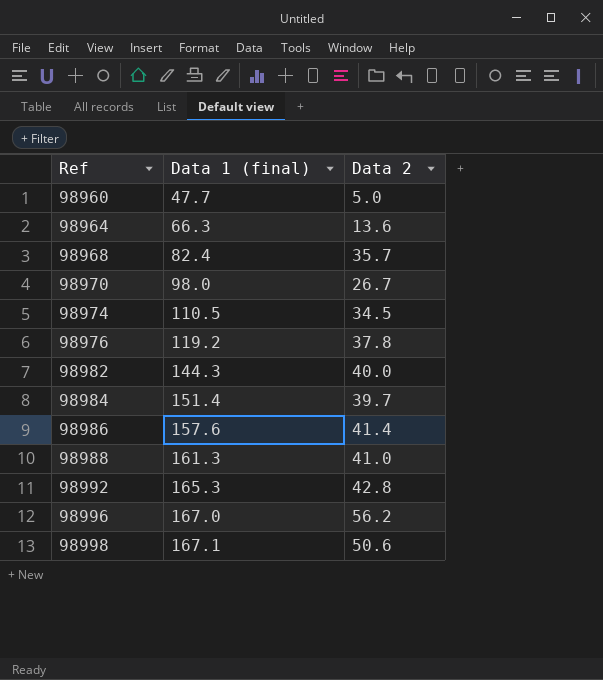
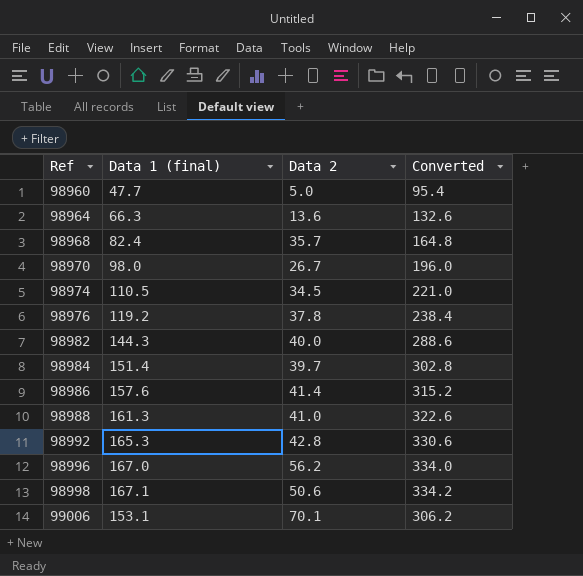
column Converted | formula: none -> [Data 1 (final)] * 2
row 99006: none -> 153.1 | 70.1 | 306.2

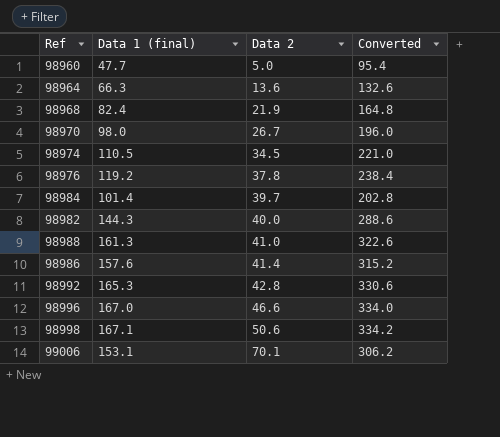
row order: Ref ascending -> Data 2 ascending
98968 | Data 2: 35.7 -> 21.9
98984 | Data 1 (final): 151.4 -> 101.4
98984 | Converted: 302.8 -> 202.8
98996 | Data 2: 56.2 -> 46.6

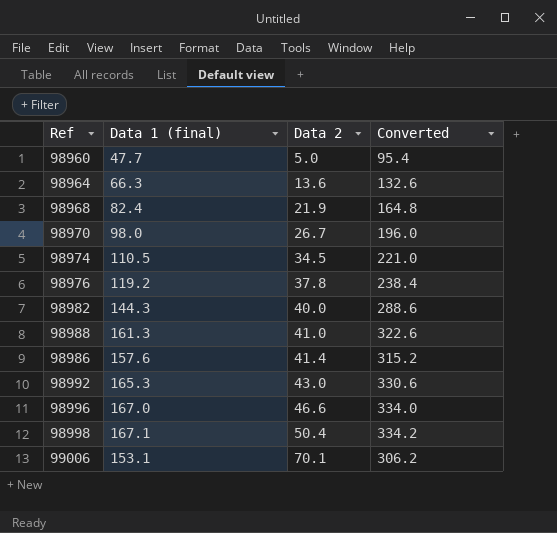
row 98984: 101.4 | 39.7 | 202.8 -> none
98992 | Data 2: 42.8 -> 43.0
98998 | Data 2: 50.6 -> 50.4

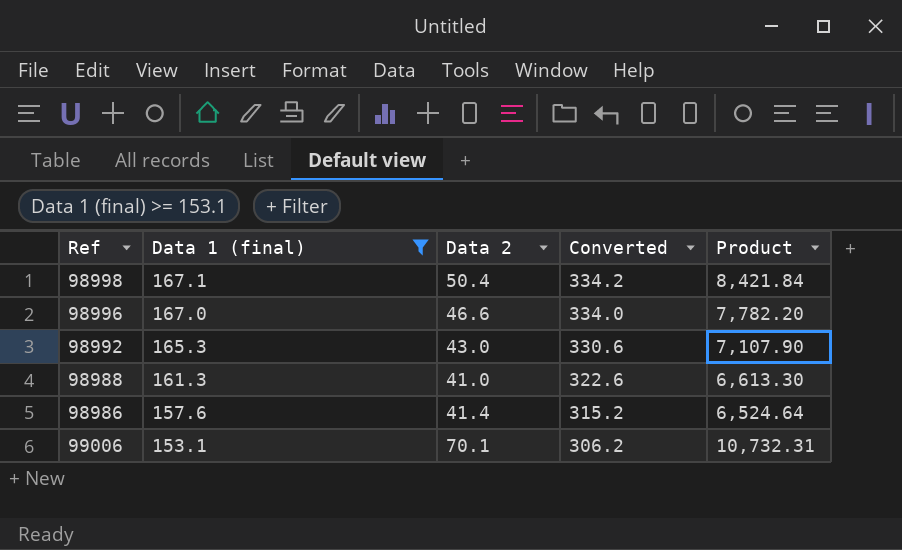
filter: none -> Data 1 (final) >= 153.1
row order: Data 2 ascending -> Data 1 (final) descending
column Product | formula: none -> [Data 1 (final)] * [Data 2]

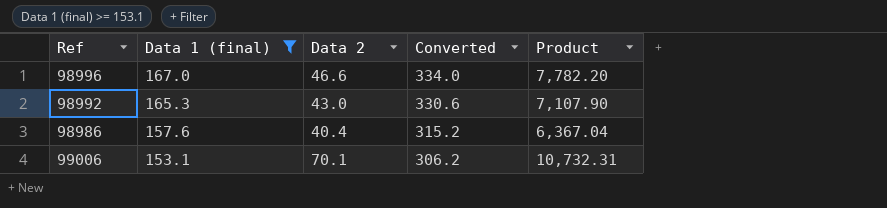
row 98998: 167.1 | 50.4 | 334.2 | 8,421.84 -> none
row 98988: 161.3 | 41.0 | 322.6 | 6,613.30 -> none
98986 | Data 2: 41.4 -> 40.4
98986 | Product: 6,524.64 -> 6,367.04

